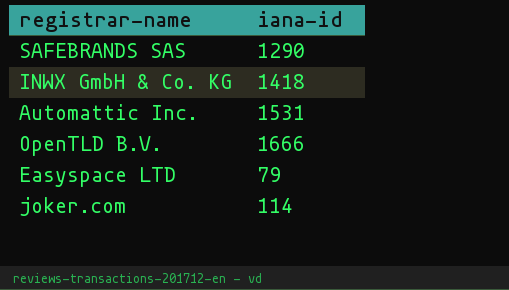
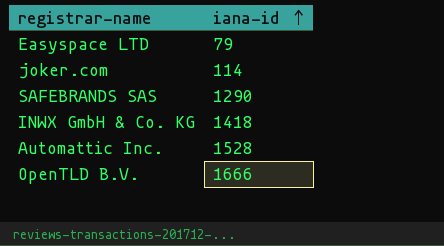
row order: none -> iana-id ascending
Automattic Inc. | iana-id: 1531 -> 1528

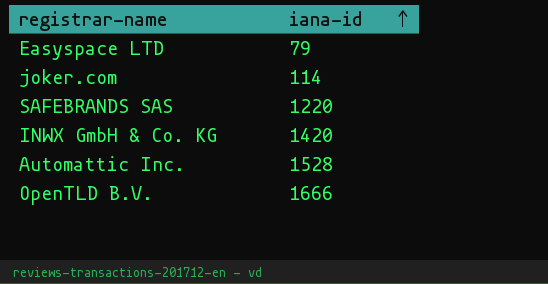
SAFEBRANDS SAS | iana-id: 1290 -> 1220
INWX GmbH & Co. KG | iana-id: 1418 -> 1420

